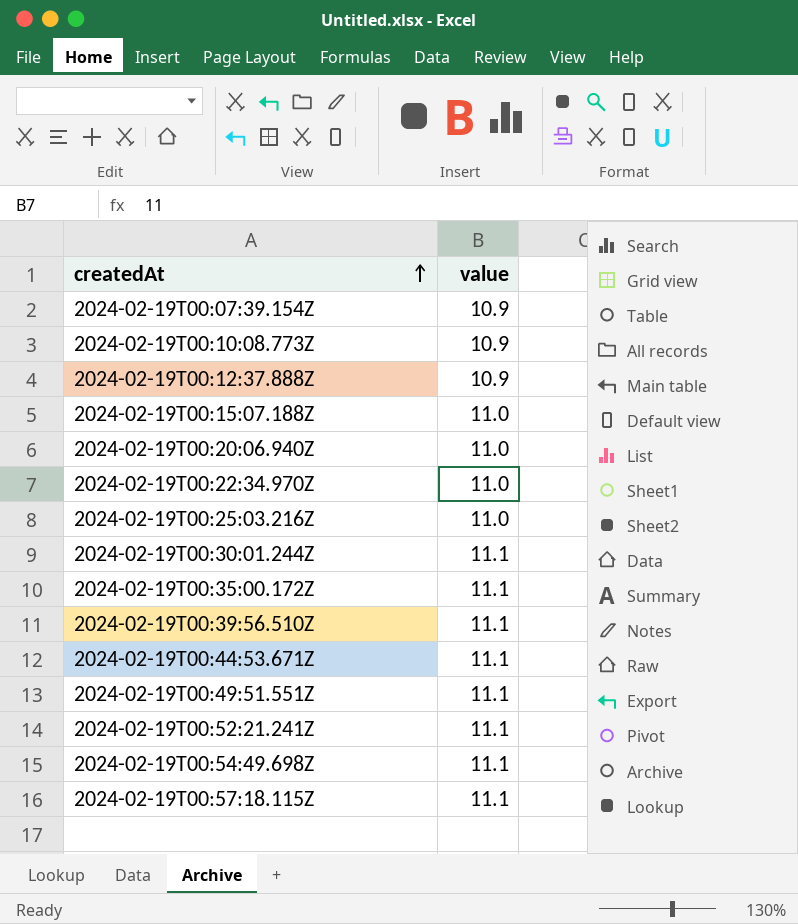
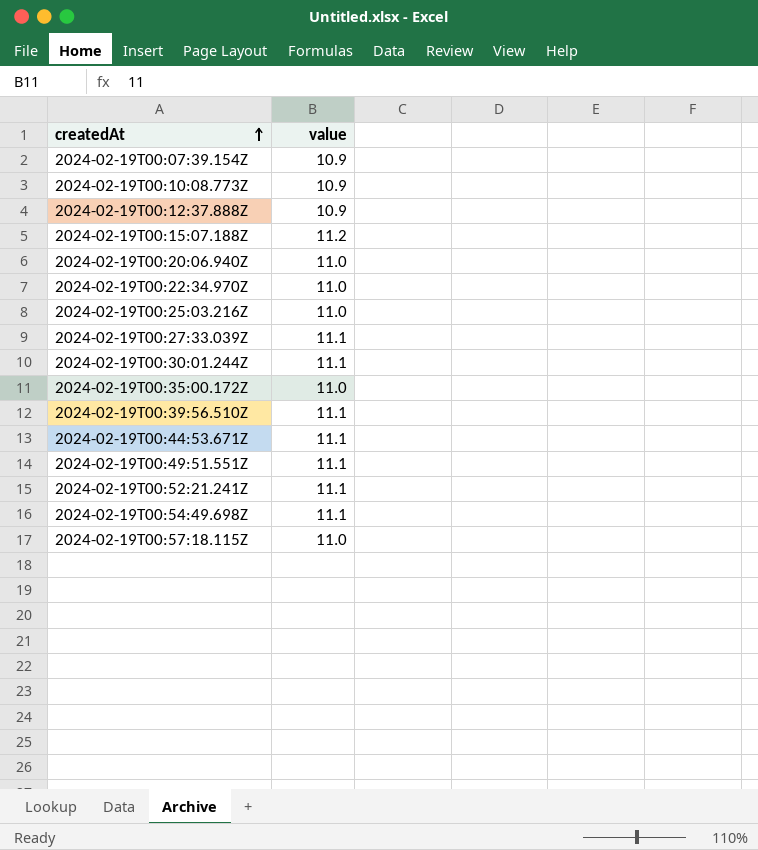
2024-02-19T00:15:07.188Z | value: 11.0 -> 11.2
row 2024-02-19T00:27:33.039Z: none -> 11.1
2024-02-19T00:35:00.172Z | value: 11.1 -> 11.0
2024-02-19T00:57:18.115Z | value: 11.1 -> 11.0

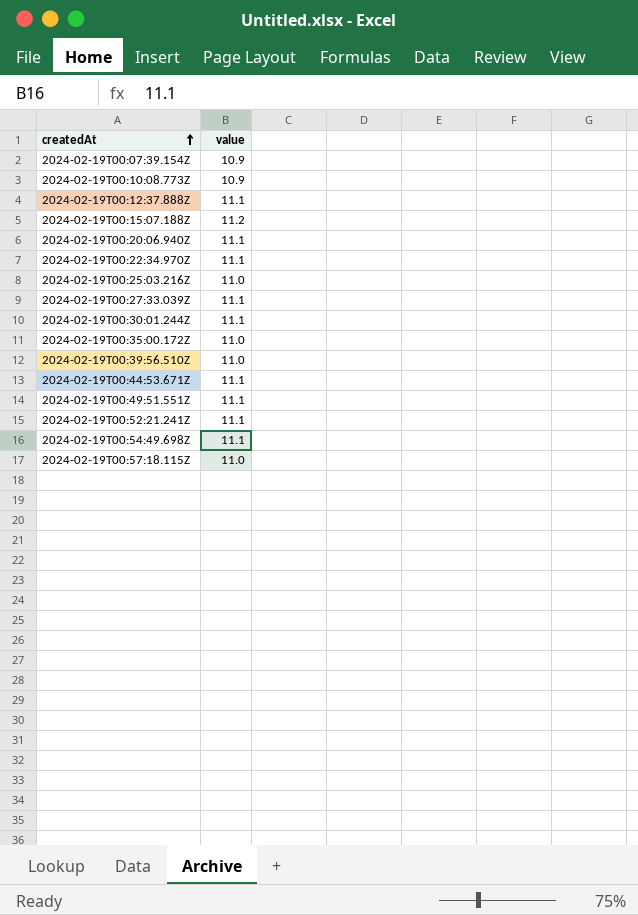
2024-02-19T00:12:37.888Z | value: 10.9 -> 11.1
2024-02-19T00:20:06.940Z | value: 11.0 -> 11.1
2024-02-19T00:22:34.970Z | value: 11.0 -> 11.1
2024-02-19T00:39:56.510Z | value: 11.1 -> 11.0

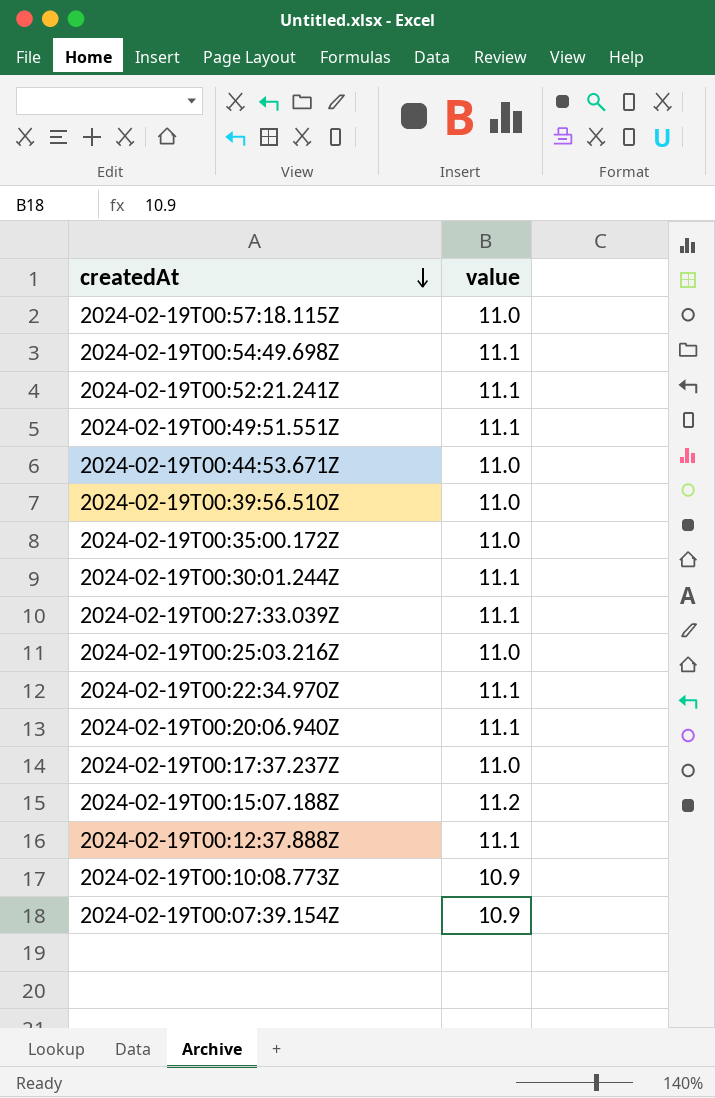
row order: createdAt ascending -> createdAt descending
2024-02-19T00:44:53.671Z | value: 11.1 -> 11.0
row 2024-02-19T00:17:37.237Z: none -> 11.0

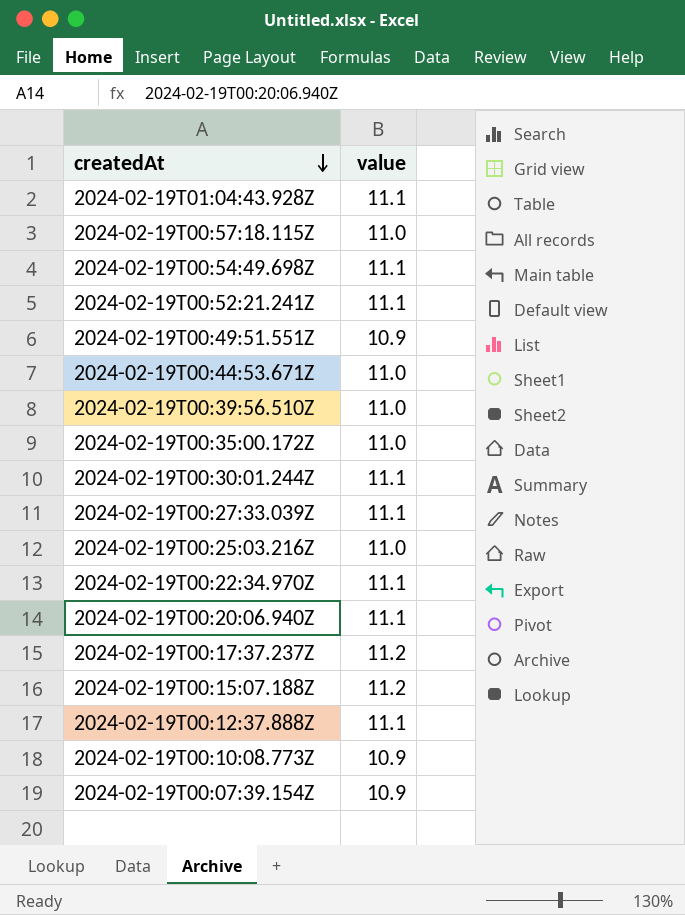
row 2024-02-19T01:04:43.928Z: none -> 11.1
2024-02-19T00:49:51.551Z | value: 11.1 -> 10.9
2024-02-19T00:17:37.237Z | value: 11.0 -> 11.2

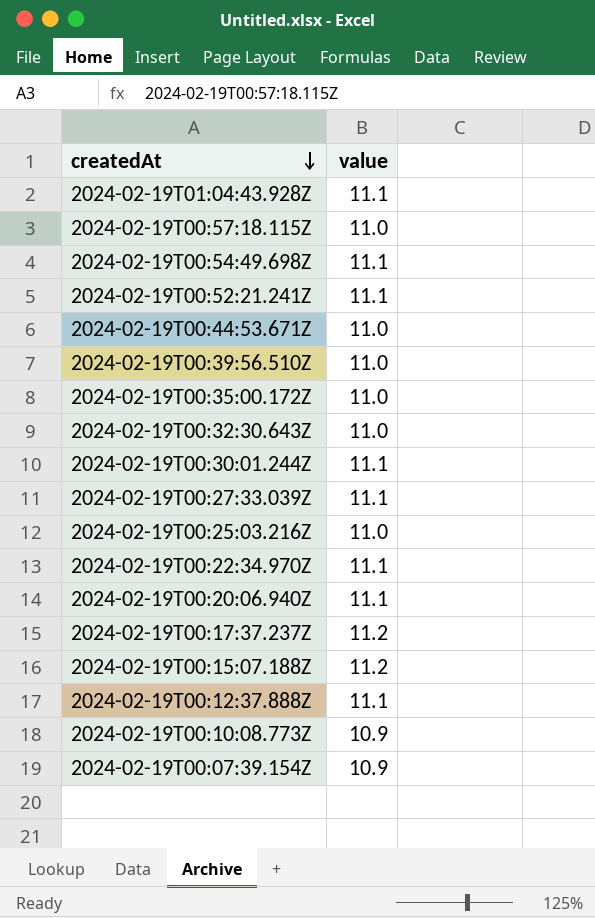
row 2024-02-19T00:49:51.551Z: 10.9 -> none
row 2024-02-19T00:32:30.643Z: none -> 11.0

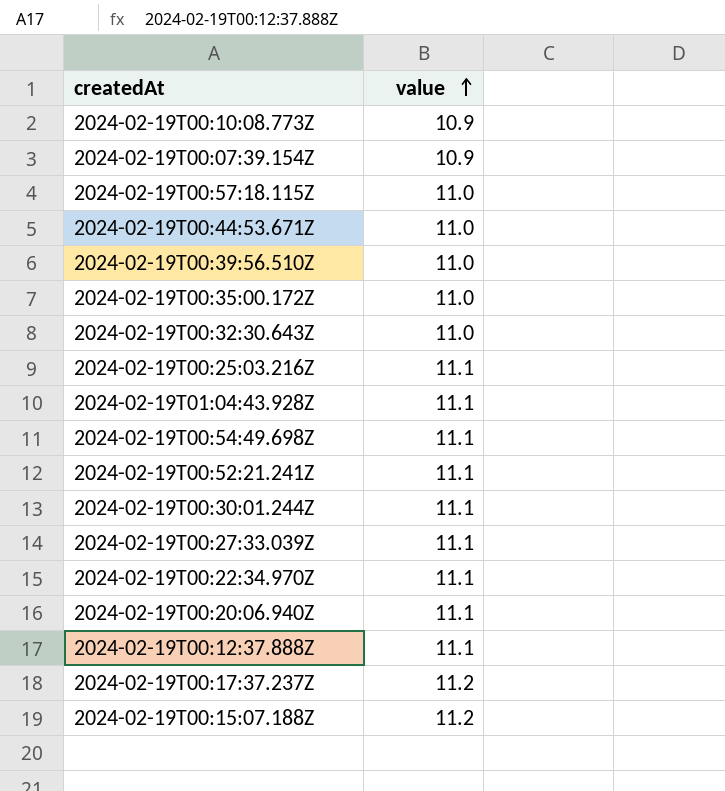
row order: createdAt descending -> value ascending
2024-02-19T00:25:03.216Z | value: 11.0 -> 11.1

